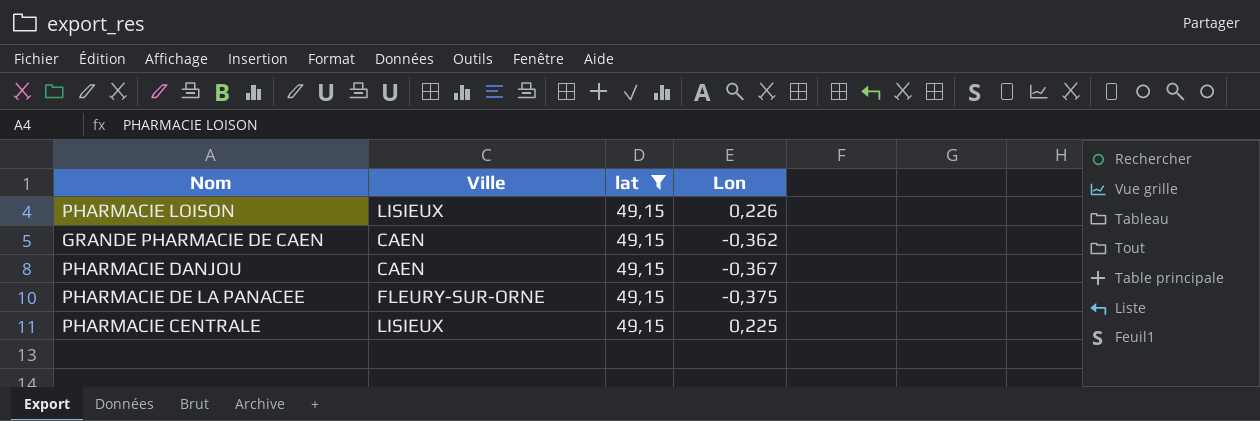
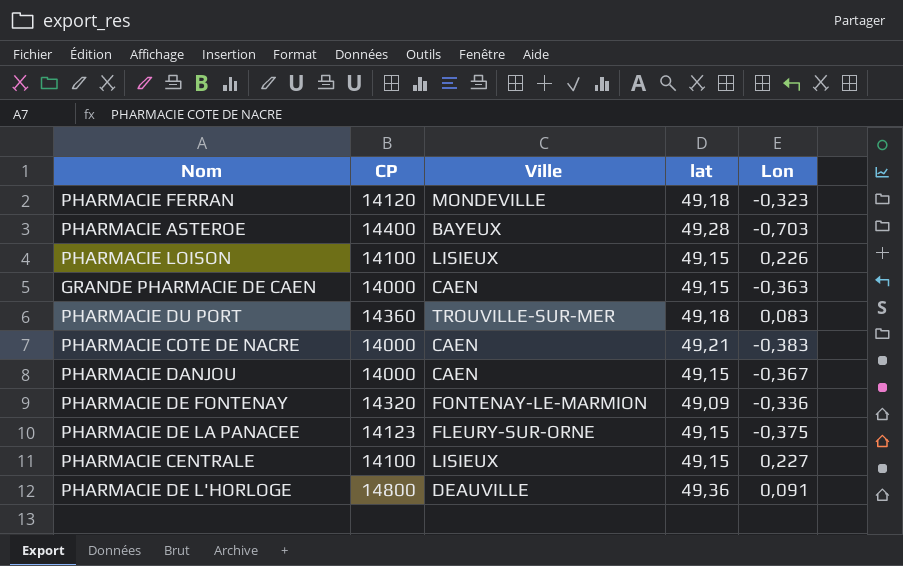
filter: lat = 49,15 -> none
column CP | position: none -> 2
GRANDE PHARMACIE DE CAEN | Lon: -0,362 -> -0,363
PHARMACIE CENTRALE | Lon: 0,225 -> 0,227

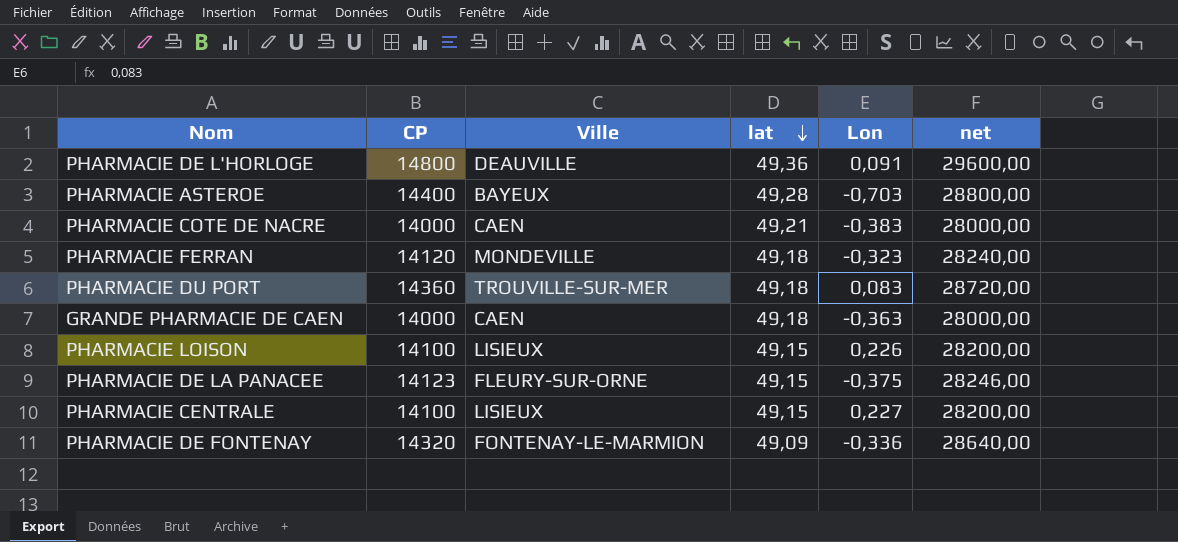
row order: none -> lat descending
column net | formula: none -> [CP] * 2
row PHARMACIE DANJOU: 14000 | CAEN | 49,15 | -0,367 -> none
GRANDE PHARMACIE DE CAEN | lat: 49,15 -> 49,18

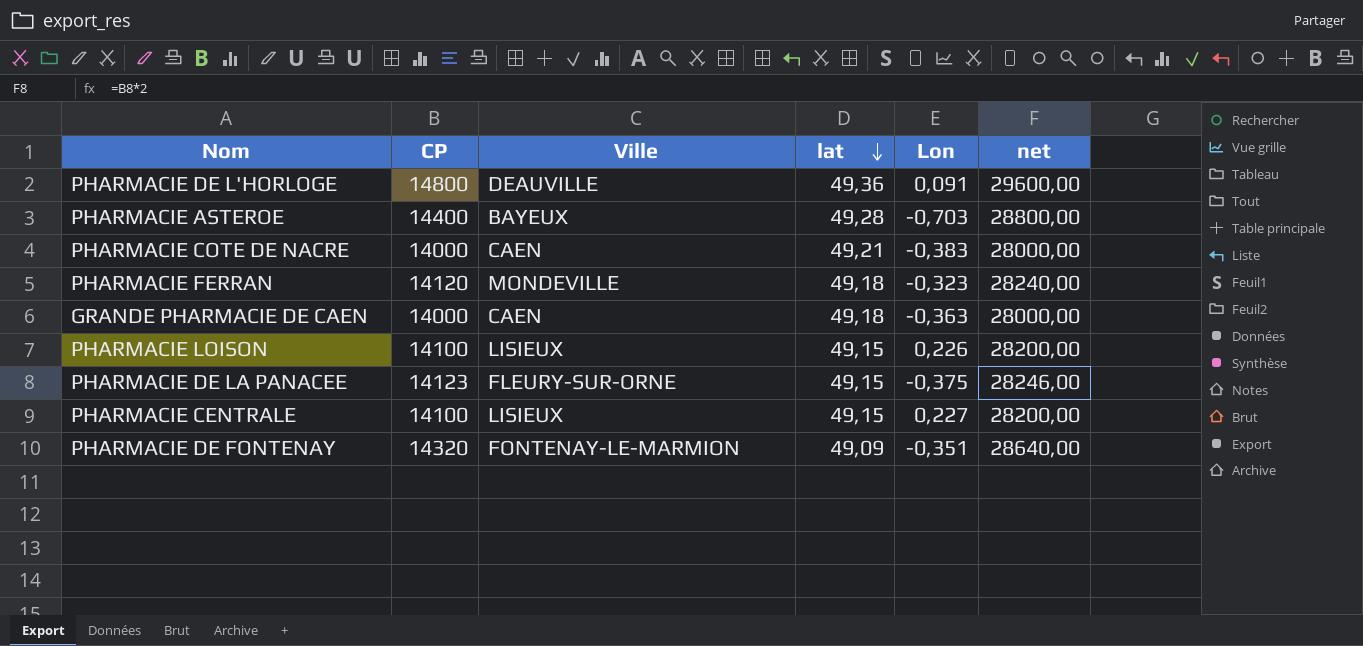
row PHARMACIE DU PORT: 14360 | TROUVILLE-SUR-MER | 49,18 | 0,083 | 28720,00 -> none
PHARMACIE DE FONTENAY | Lon: -0,336 -> -0,351

